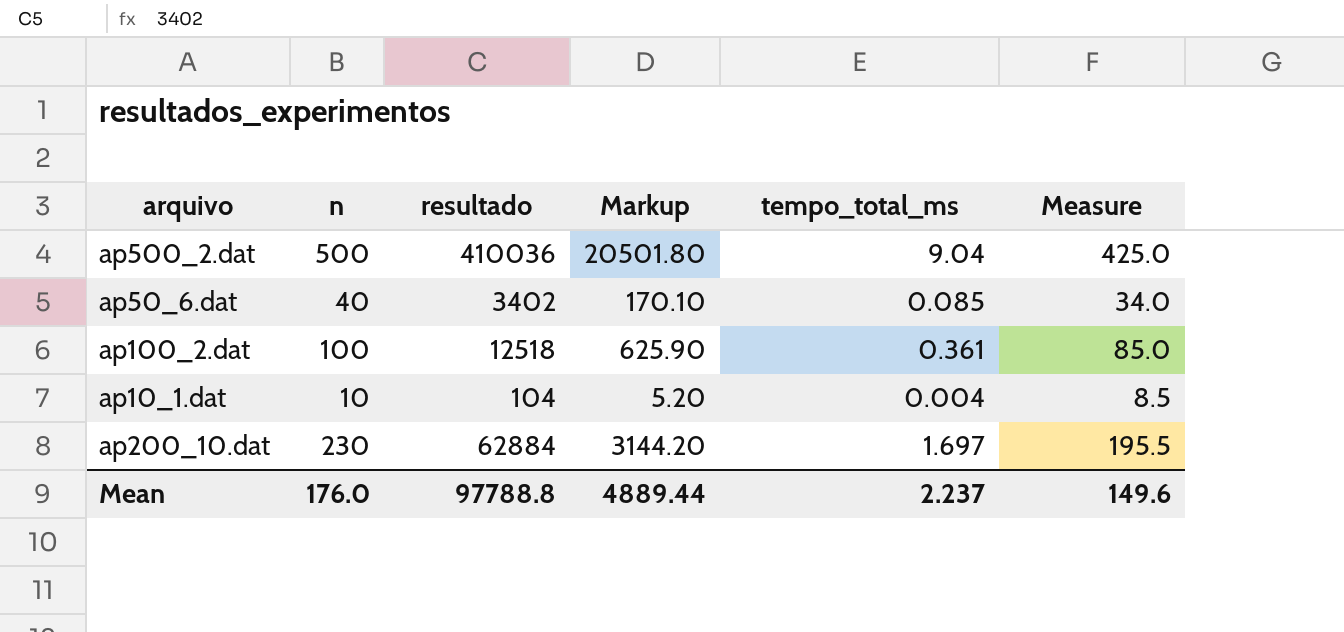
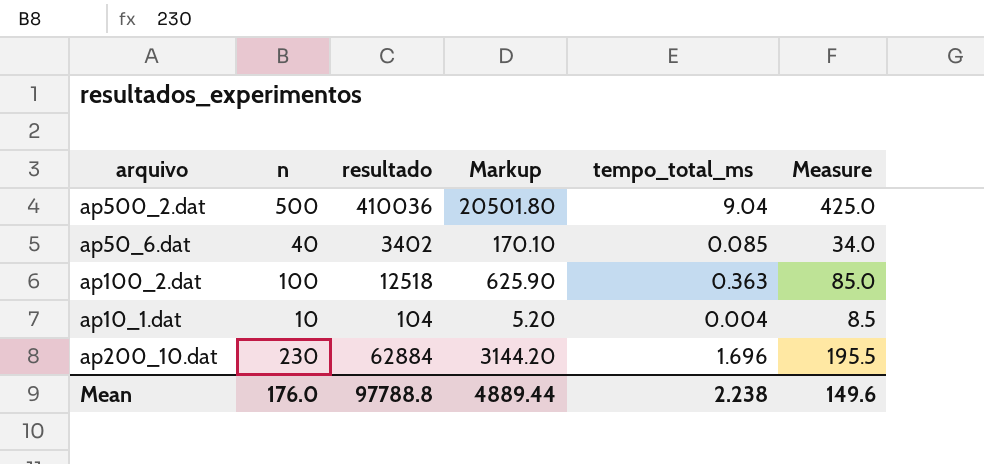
ap100_2.dat | tempo_total_ms: 0.361 -> 0.363
ap200_10.dat | tempo_total_ms: 1.697 -> 1.696
Mean | tempo_total_ms: 2.237 -> 2.238

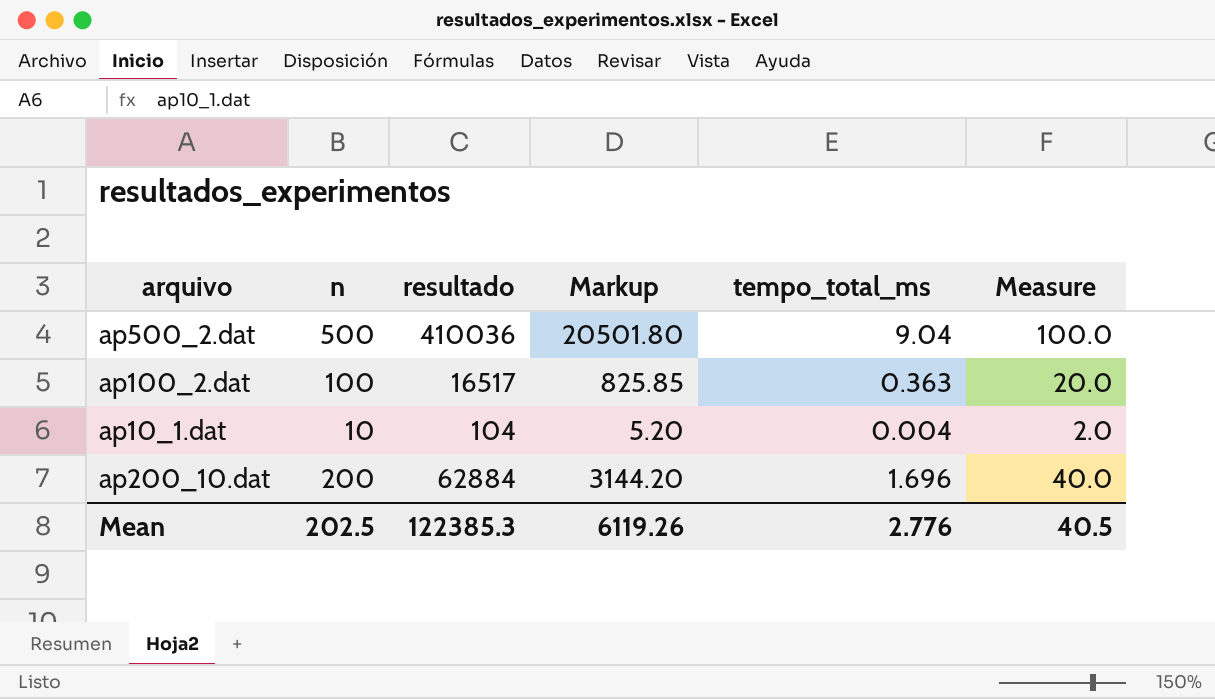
column Measure | formula: [n] * 0.85 -> [n] * 0.2
row ap50_6.dat: 40 | 3402 | 170.10 | 0.085 | 34.0 -> none
ap100_2.dat | resultado: 12518 -> 16517
ap100_2.dat | Markup: 625.90 -> 825.85
ap200_10.dat | n: 230 -> 200
Mean | n: 176.0 -> 202.5
Mean | resultado: 97788.8 -> 122385.3
Mean | Markup: 4889.44 -> 6119.26
Mean | tempo_total_ms: 2.238 -> 2.776
Mean | Measure: 149.6 -> 40.5

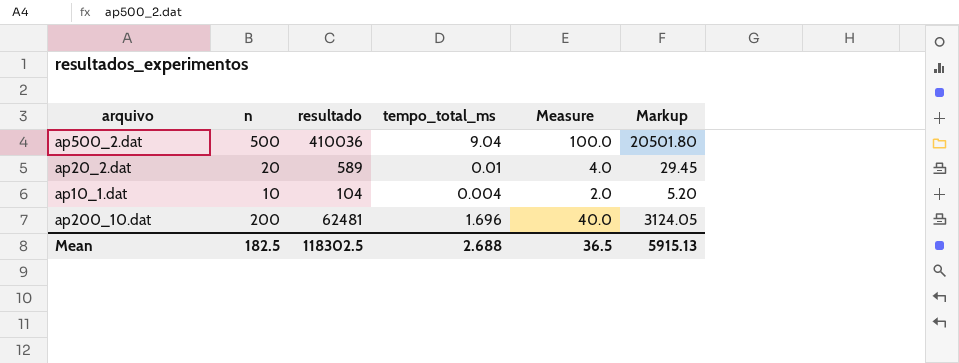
column Markup | position: 4 -> 6
row ap100_2.dat: 100 | 16517 | 825.85 | 0.363 | 20.0 -> none
row ap20_2.dat: none -> 20 | 589 | 0.01 | 4.0 | 29.45
ap200_10.dat | resultado: 62884 -> 62481
ap200_10.dat | Markup: 3144.20 -> 3124.05
Mean | n: 202.5 -> 182.5
Mean | resultado: 122385.3 -> 118302.5
Mean | tempo_total_ms: 2.776 -> 2.688
Mean | Measure: 40.5 -> 36.5
Mean | Markup: 6119.26 -> 5915.13

